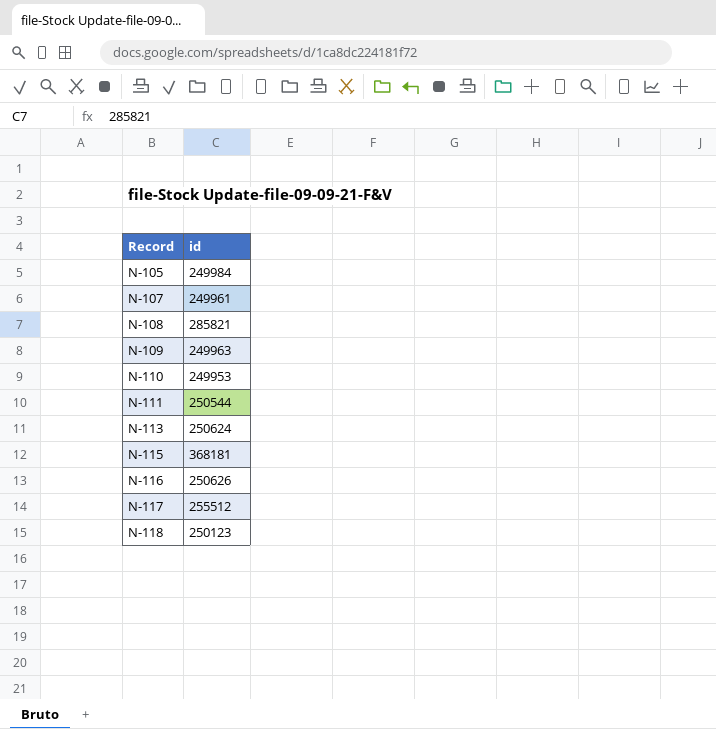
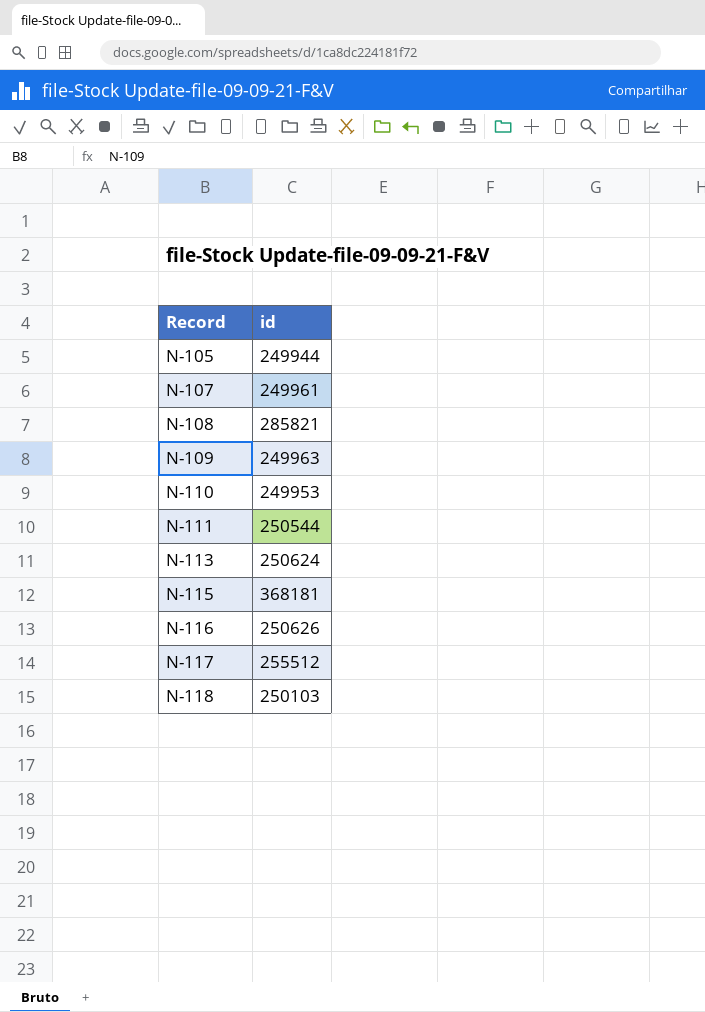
N-105 | id: 249984 -> 249944
N-118 | id: 250123 -> 250103

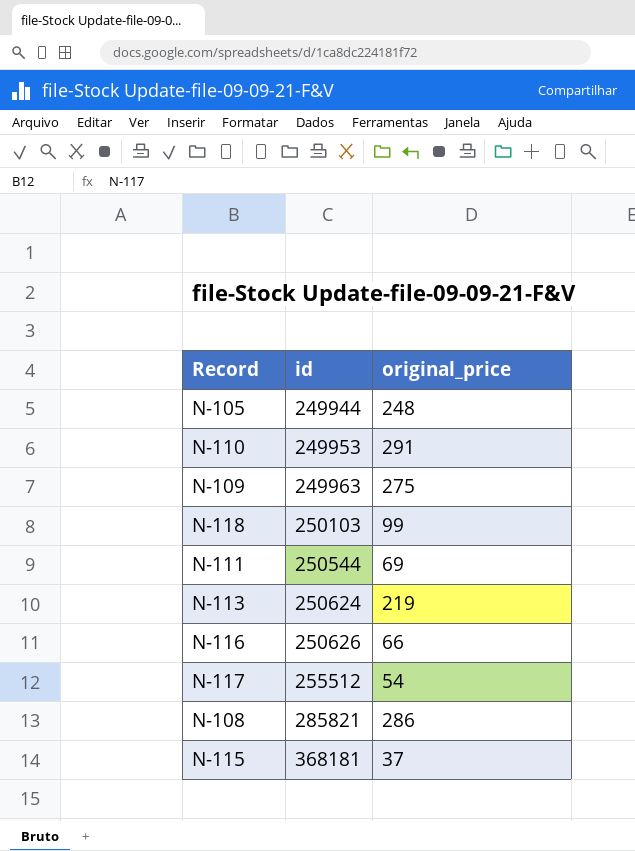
row order: Record ascending -> id ascending
column original_price | position: none -> 3
row N-107: 249961 -> none

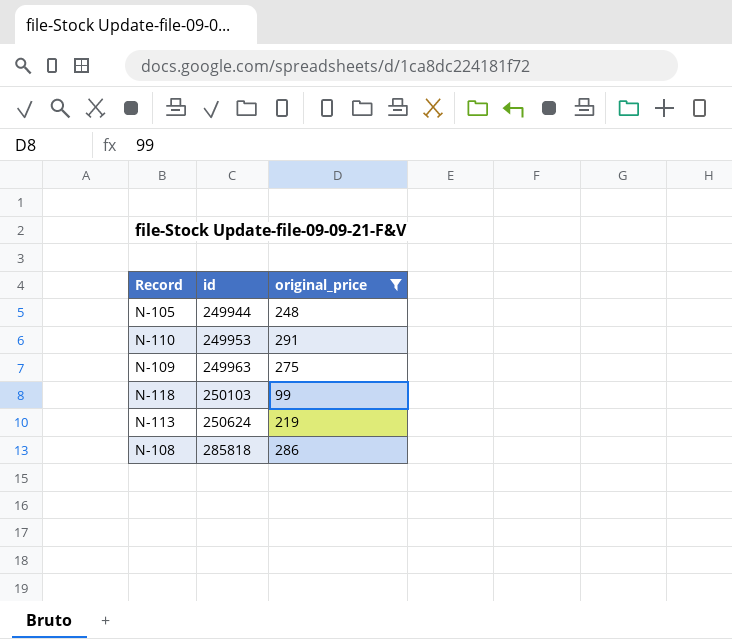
filter: none -> original_price >= 99
N-108 | id: 285821 -> 285818

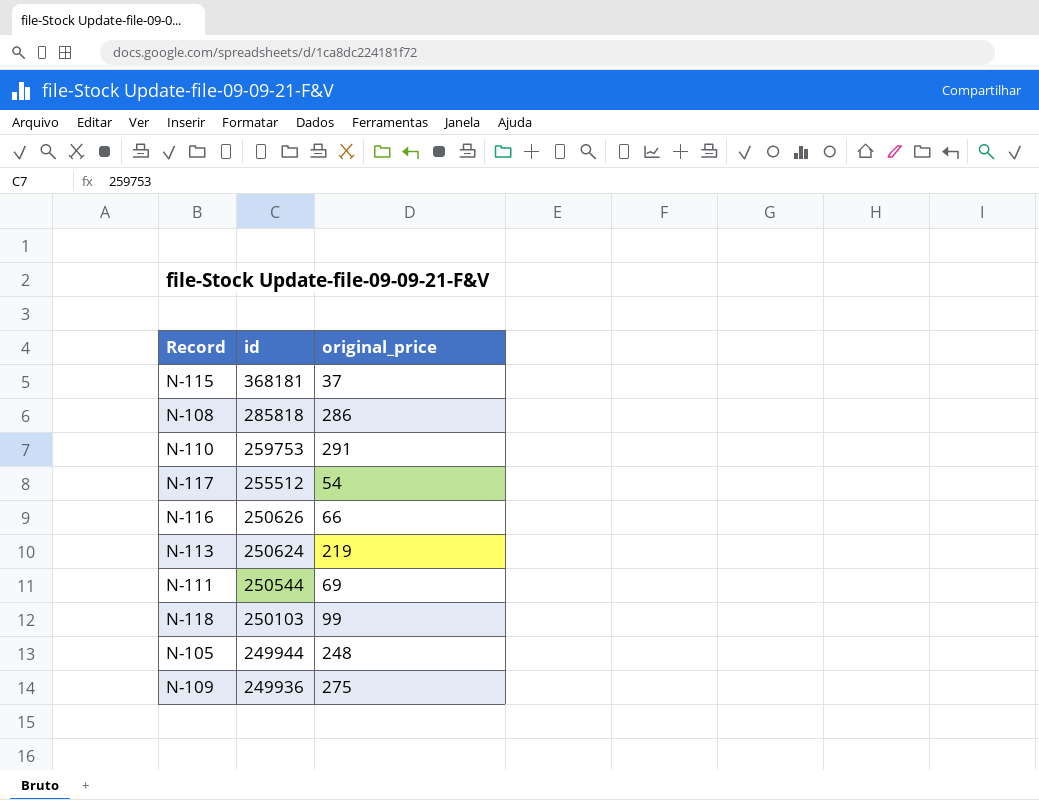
filter: original_price >= 99 -> none
row order: id ascending -> id descending
N-110 | id: 249953 -> 259753
N-109 | id: 249963 -> 249936

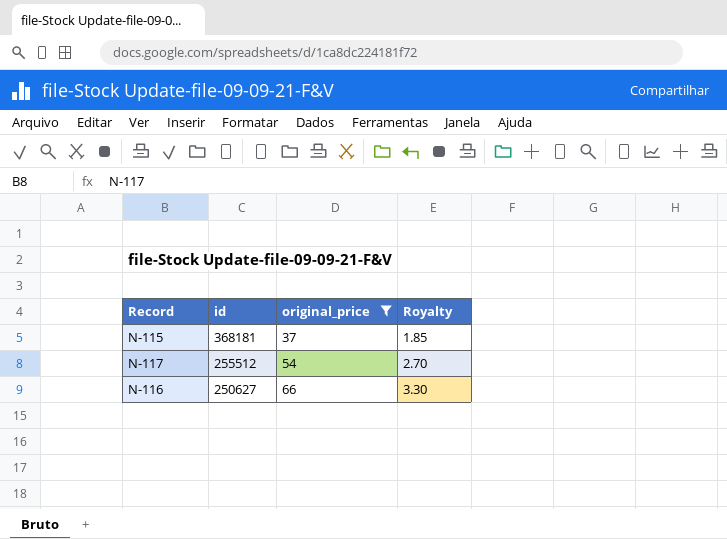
filter: none -> original_price <= 66
column Royalty | formula: none -> [original_price] * 0.05
N-116 | id: 250626 -> 250627

